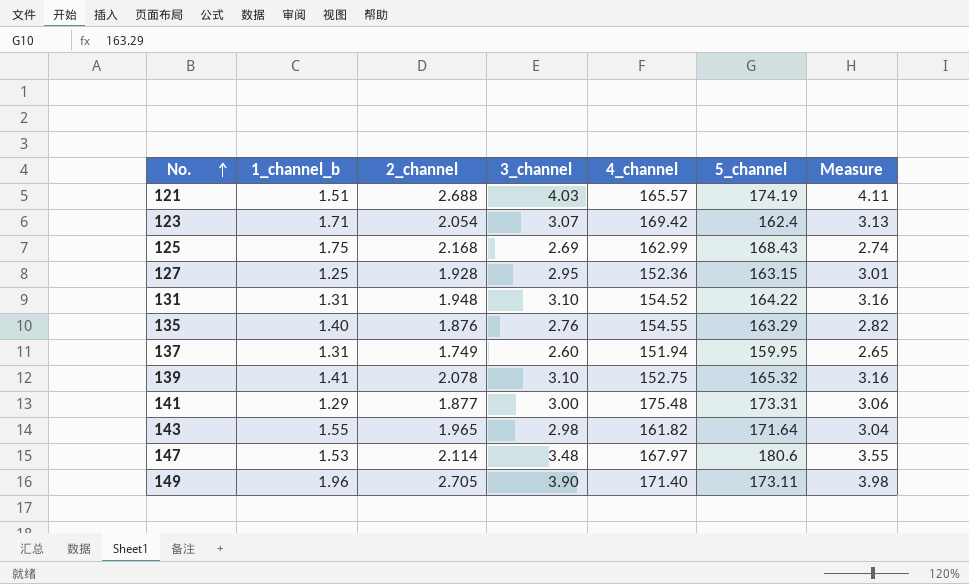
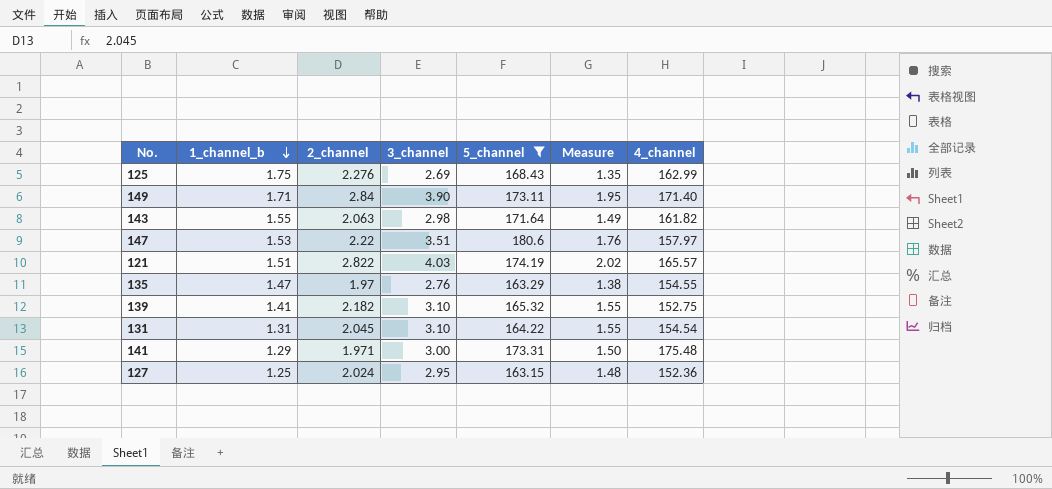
filter: none -> 5_channel >= 163.15
row order: No. ascending -> 1_channel_b descending
column Measure | formula: [3_channel] * 1.02 -> [3_channel] * 0.5
column 4_channel | position: 5 -> 7
125 | 2_channel: 2.168 -> 2.276
149 | 1_channel_b: 1.96 -> 1.71
149 | 2_channel: 2.705 -> 2.84
143 | 2_channel: 1.965 -> 2.063
147 | 2_channel: 2.114 -> 2.22
147 | 3_channel: 3.48 -> 3.51
147 | 4_channel: 167.97 -> 157.97
121 | 2_channel: 2.688 -> 2.822
135 | 1_channel_b: 1.40 -> 1.47
135 | 2_channel: 1.876 -> 1.97
139 | 2_channel: 2.078 -> 2.182
131 | 2_channel: 1.948 -> 2.045
131 | 4_channel: 154.52 -> 154.54
141 | 2_channel: 1.877 -> 1.971
127 | 2_channel: 1.928 -> 2.024

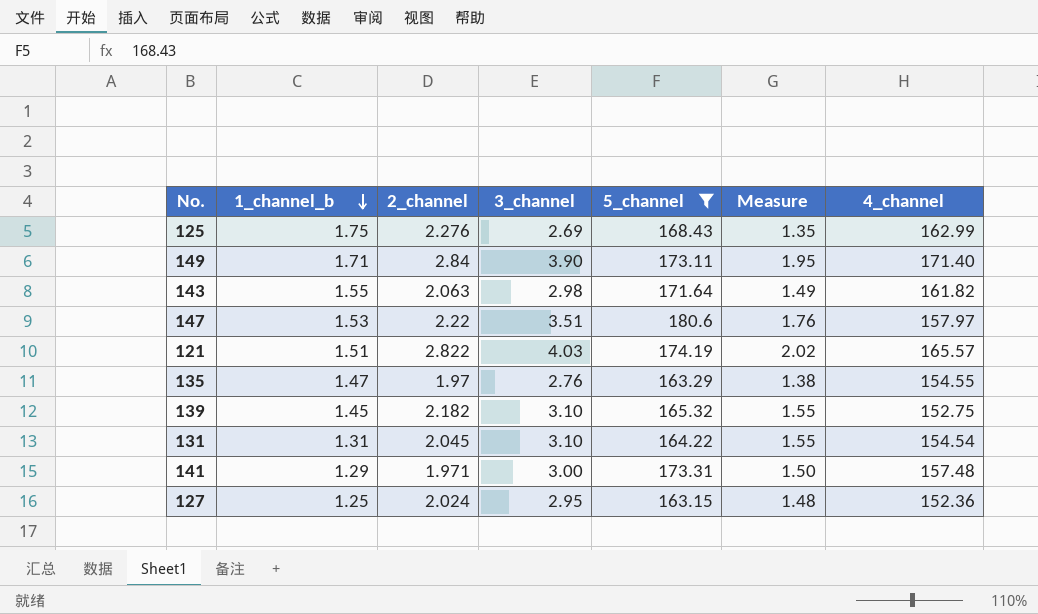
139 | 1_channel_b: 1.41 -> 1.45
141 | 4_channel: 175.48 -> 157.48

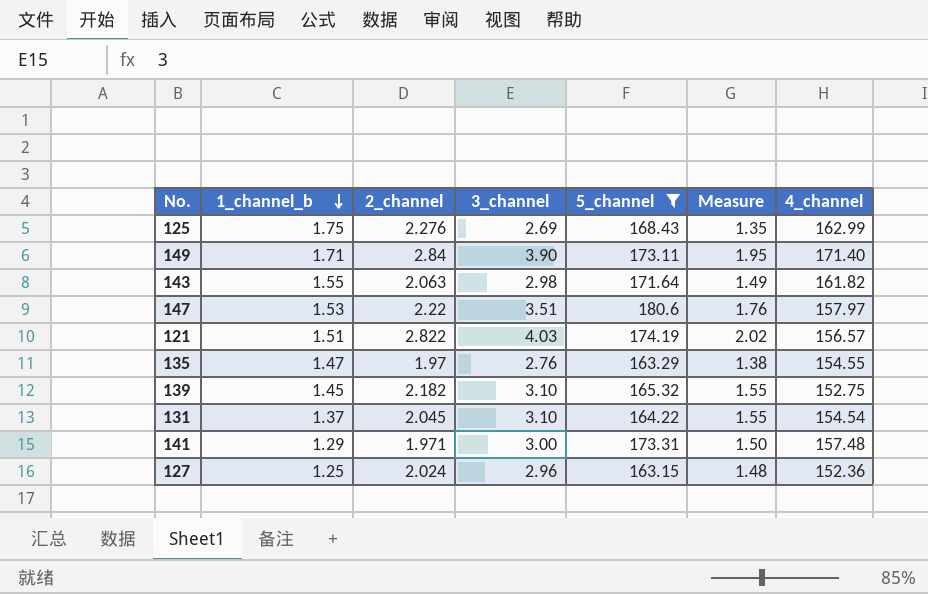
121 | 4_channel: 165.57 -> 156.57
131 | 1_channel_b: 1.31 -> 1.37
127 | 3_channel: 2.95 -> 2.96

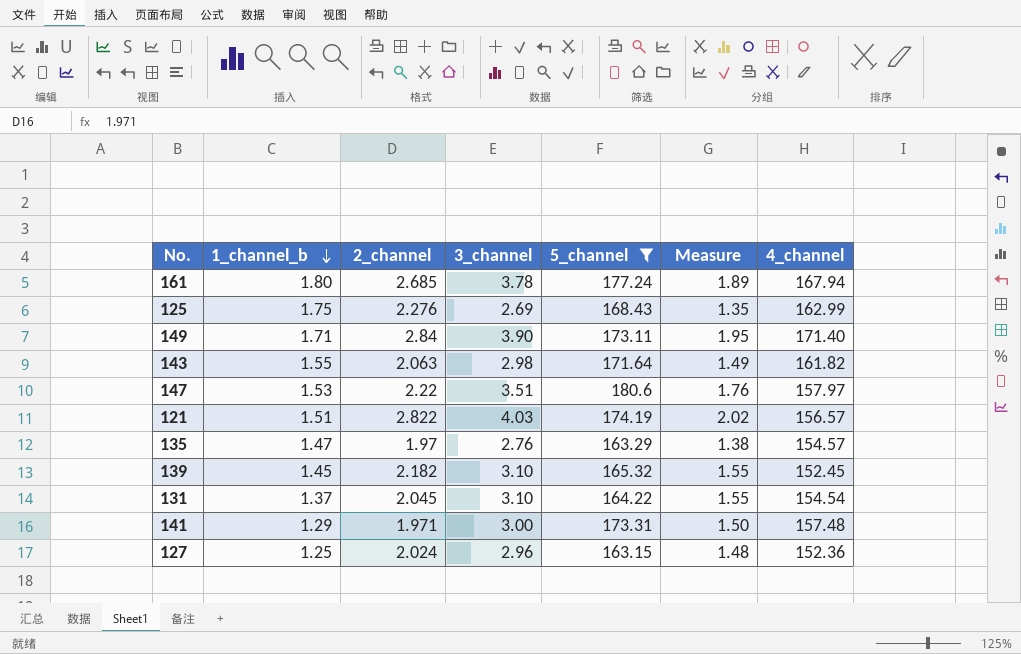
row 161: none -> 1.80 | 2.685 | 3.78 | 177.24 | 1.89 | 167.94
135 | 4_channel: 154.55 -> 154.57
139 | 4_channel: 152.75 -> 152.45

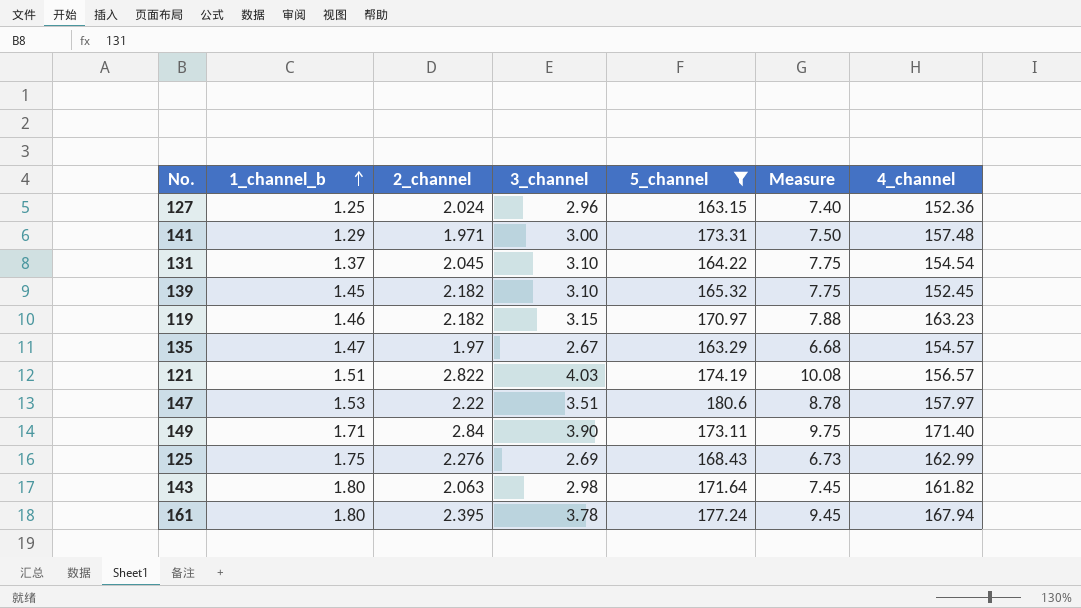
row order: 1_channel_b descending -> 1_channel_b ascending
column Measure | formula: [3_channel] * 0.5 -> [3_channel] * 2.5
row 119: none -> 1.46 | 2.182 | 3.15 | 170.97 | 7.88 | 163.23
135 | 3_channel: 2.76 -> 2.67
143 | 1_channel_b: 1.55 -> 1.80
161 | 2_channel: 2.685 -> 2.395

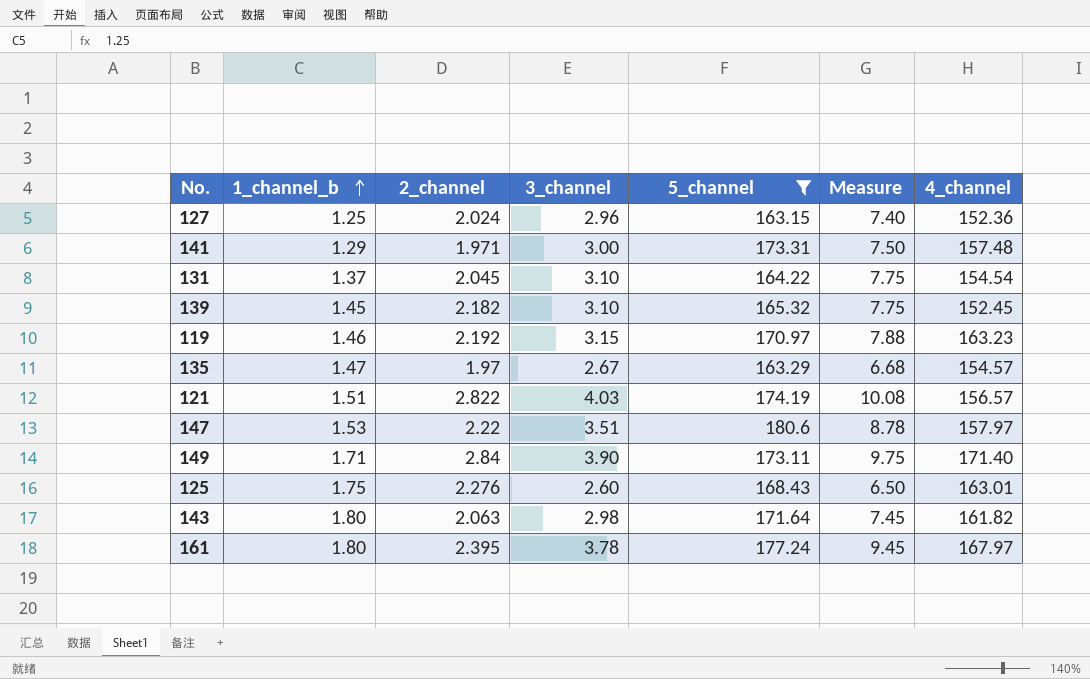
119 | 2_channel: 2.182 -> 2.192
125 | 3_channel: 2.69 -> 2.60
125 | Measure: 6.73 -> 6.50
125 | 4_channel: 162.99 -> 163.01
161 | 4_channel: 167.94 -> 167.97

